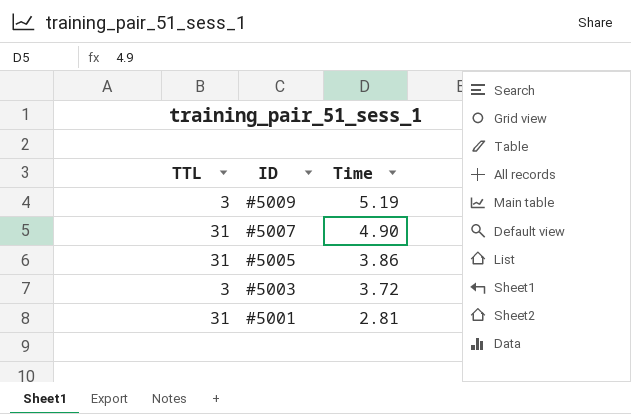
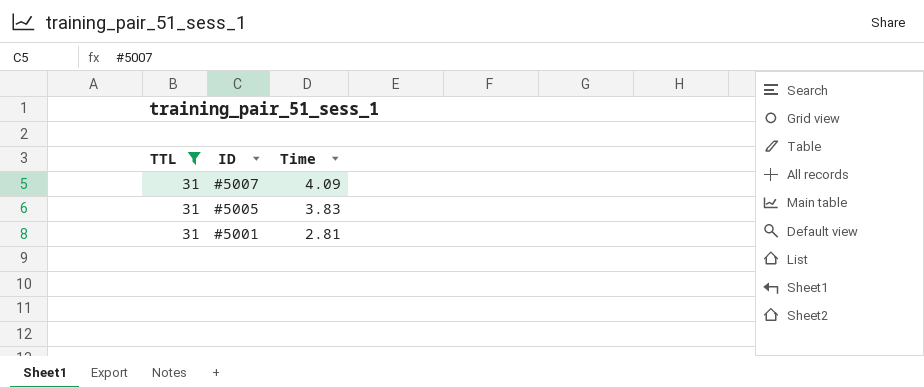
filter: none -> TTL = 31
#5007 | Time: 4.90 -> 4.09
#5005 | Time: 3.86 -> 3.83

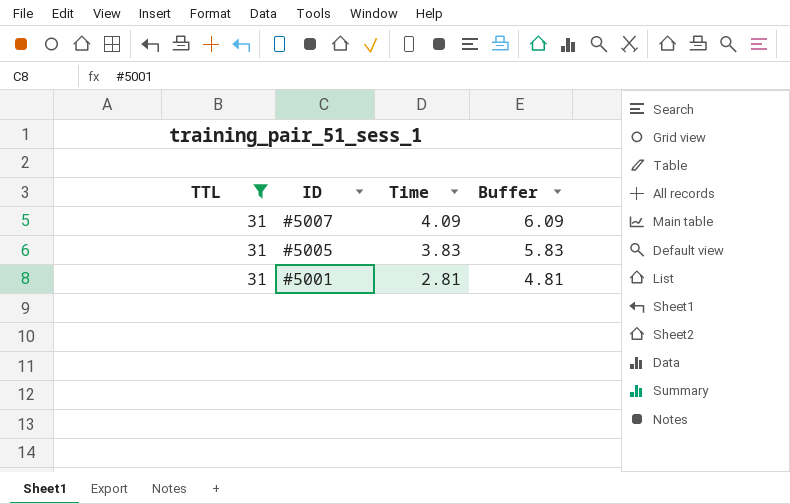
column Buffer | formula: none -> [Time] + 2

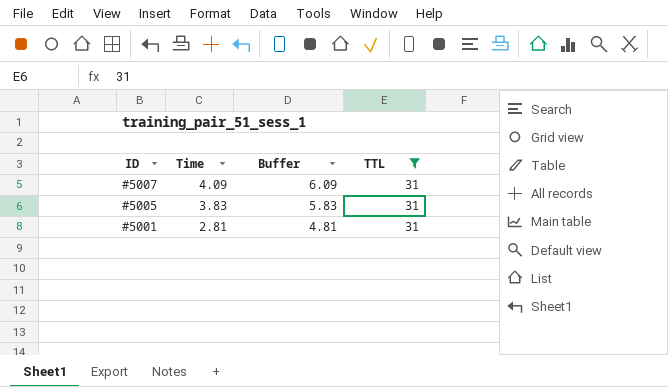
column TTL | position: 1 -> 4

